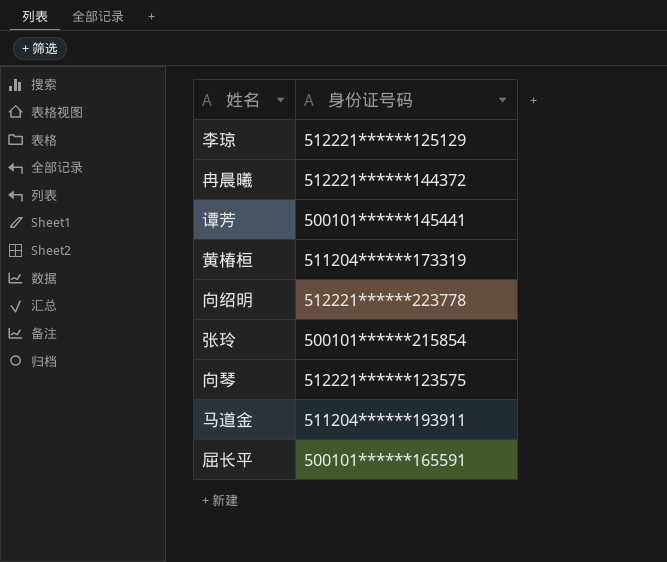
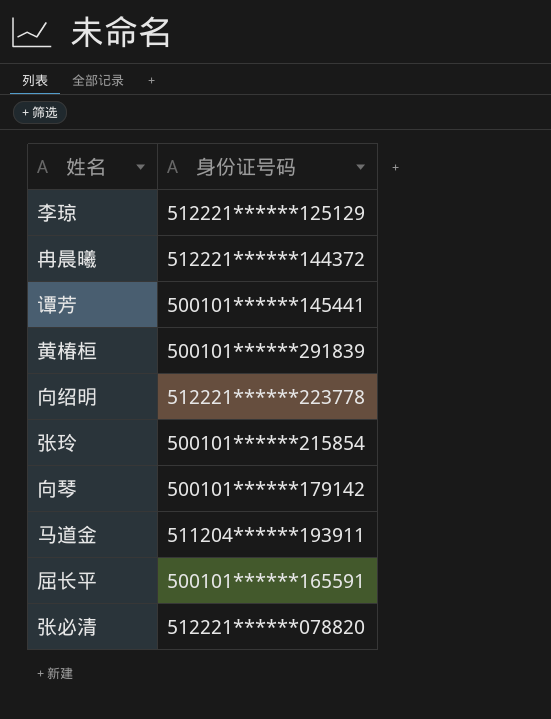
黄椿桓 | 身份证号码: 511204******173319 -> 500101******291839
向琴 | 身份证号码: 512221******123575 -> 500101******179142
row 张必清: none -> 512221******078820

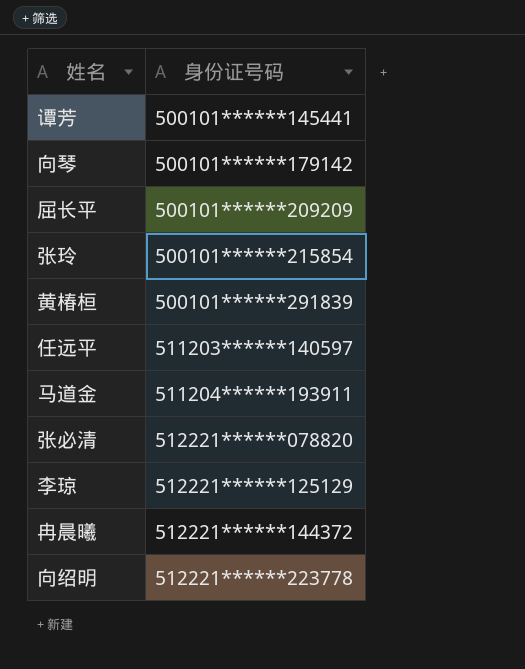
row order: none -> 身份证号码 ascending
屈长平 | 身份证号码: 500101******165591 -> 500101******209209
row 任远平: none -> 511203******140597

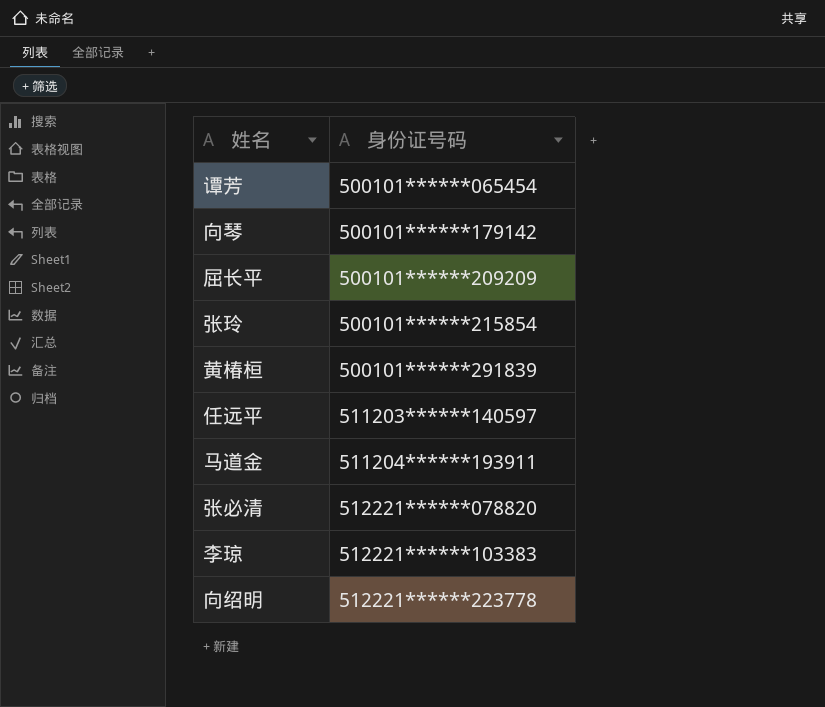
row 冉晨曦: 512221******144372 -> none
谭芳 | 身份证号码: 500101******145441 -> 500101******065454
李琼 | 身份证号码: 512221******125129 -> 512221******103383

